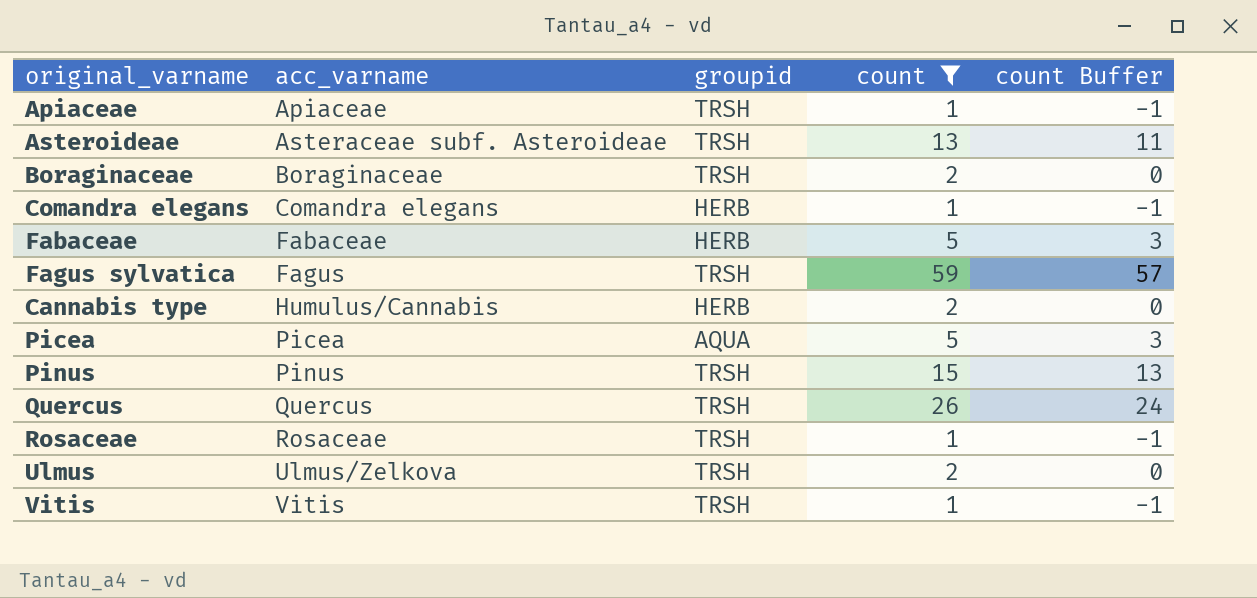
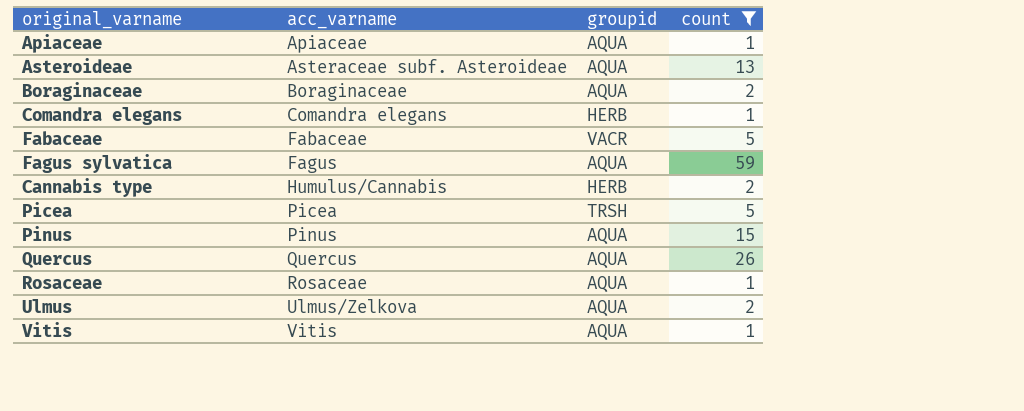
column count Buffer | formula: [count] - 2 -> none
Apiaceae | groupid: TRSH -> AQUA
Asteroideae | groupid: TRSH -> AQUA
Boraginaceae | groupid: TRSH -> AQUA
Fabaceae | groupid: HERB -> VACR
Fagus sylvatica | groupid: TRSH -> AQUA
Picea | groupid: AQUA -> TRSH
Pinus | groupid: TRSH -> AQUA
Quercus | groupid: TRSH -> AQUA
Rosaceae | groupid: TRSH -> AQUA
Ulmus | groupid: TRSH -> AQUA
Vitis | groupid: TRSH -> AQUA

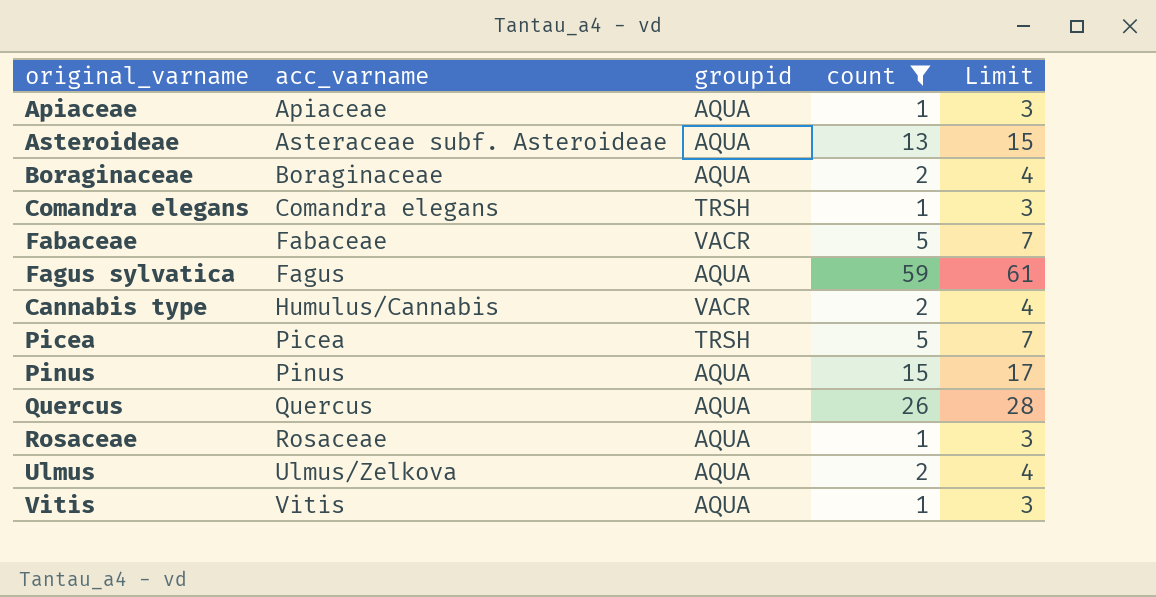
column Limit | formula: none -> [count] + 2
Comandra elegans | groupid: HERB -> TRSH
Cannabis type | groupid: HERB -> VACR

